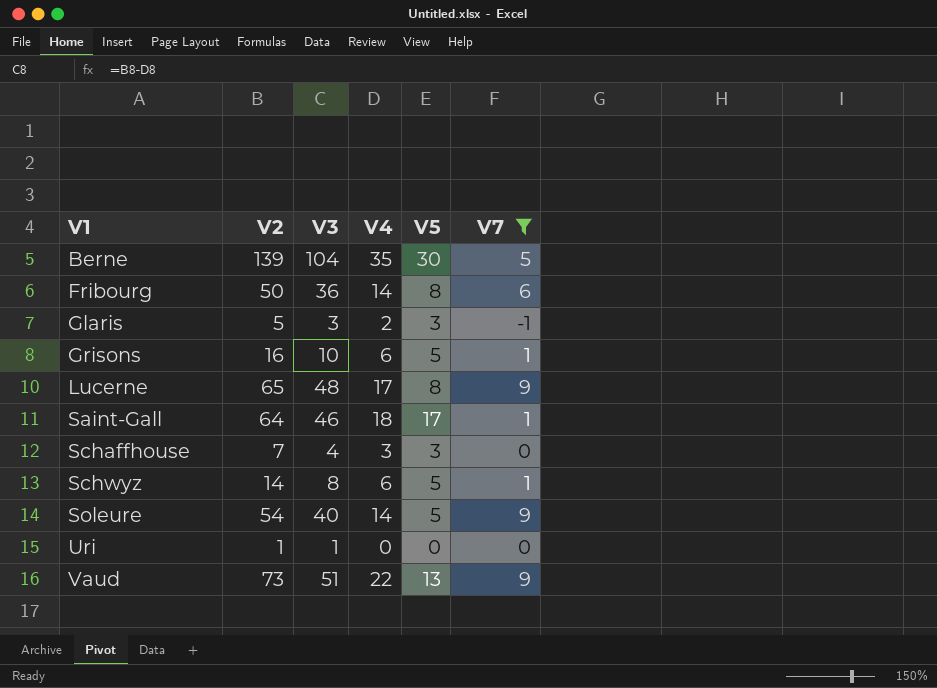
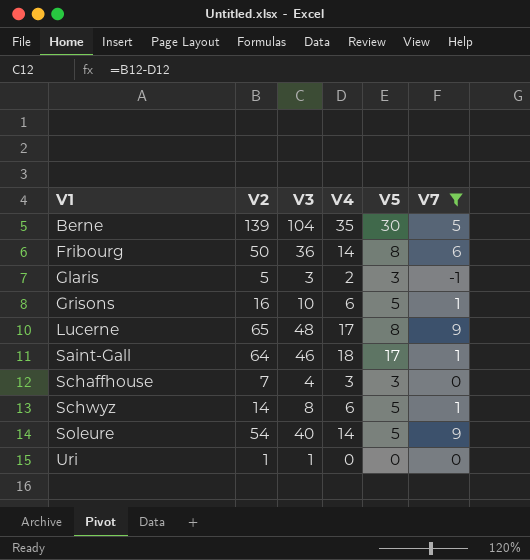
row Vaud: 73 | 51 | 22 | 13 | 9 -> none

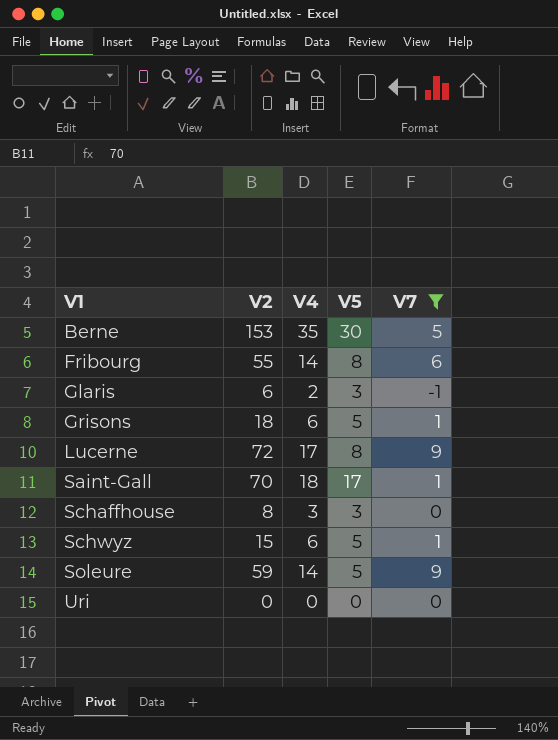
column V3 | formula: [V2] - [V4] -> none
Berne | V2: 139 -> 153
Fribourg | V2: 50 -> 55
Glaris | V2: 5 -> 6
Grisons | V2: 16 -> 18
Lucerne | V2: 65 -> 72
Saint-Gall | V2: 64 -> 70
Schaffhouse | V2: 7 -> 8
Schwyz | V2: 14 -> 15
Soleure | V2: 54 -> 59
Uri | V2: 1 -> 0

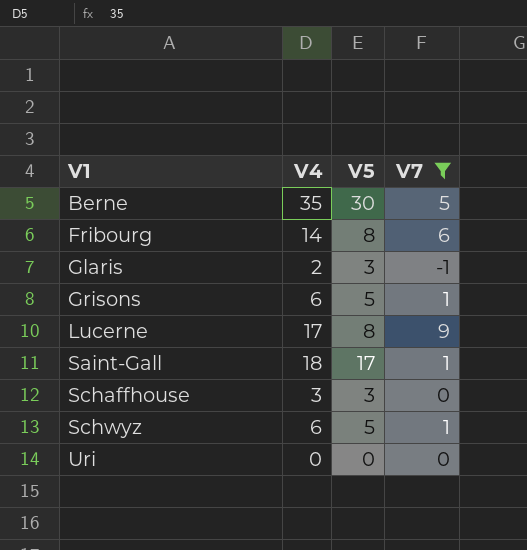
column V2 | position: 2 -> none
row Soleure: 59 | 14 | 5 | 9 -> none

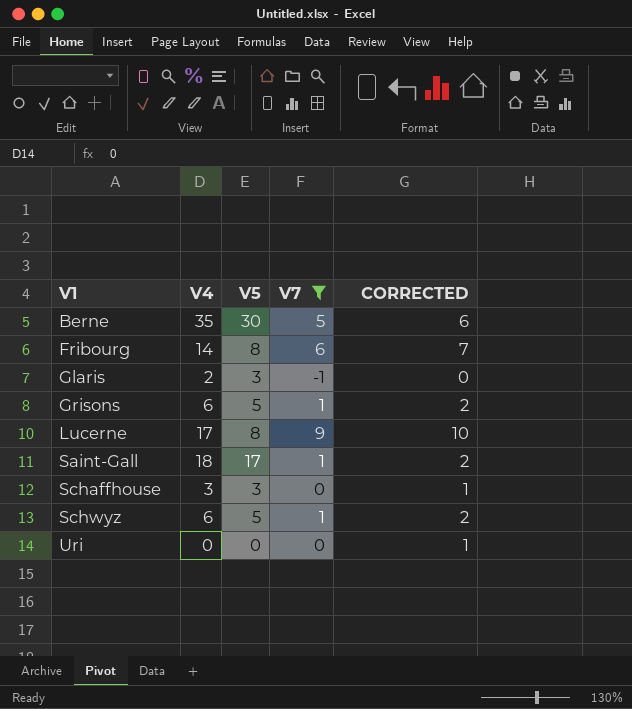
column CORRECTED | formula: none -> [V7] + 1

